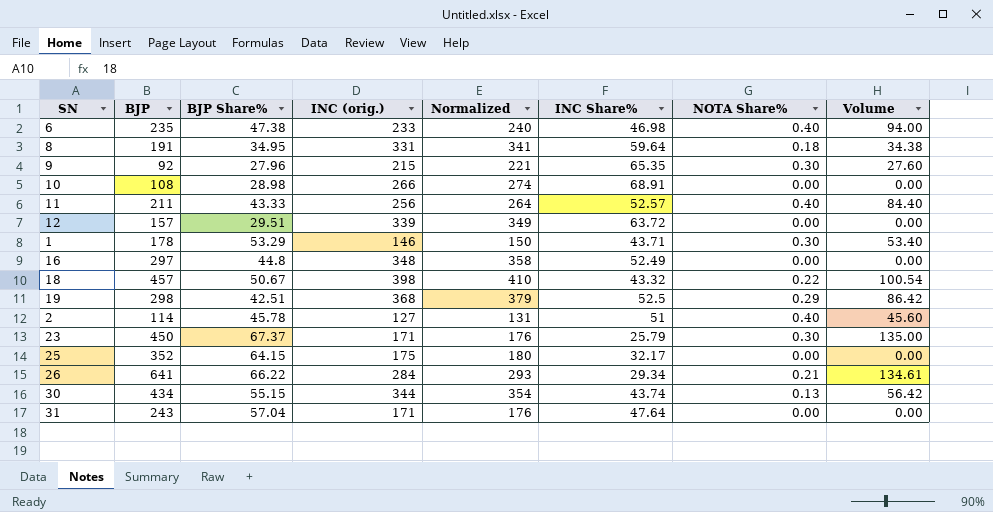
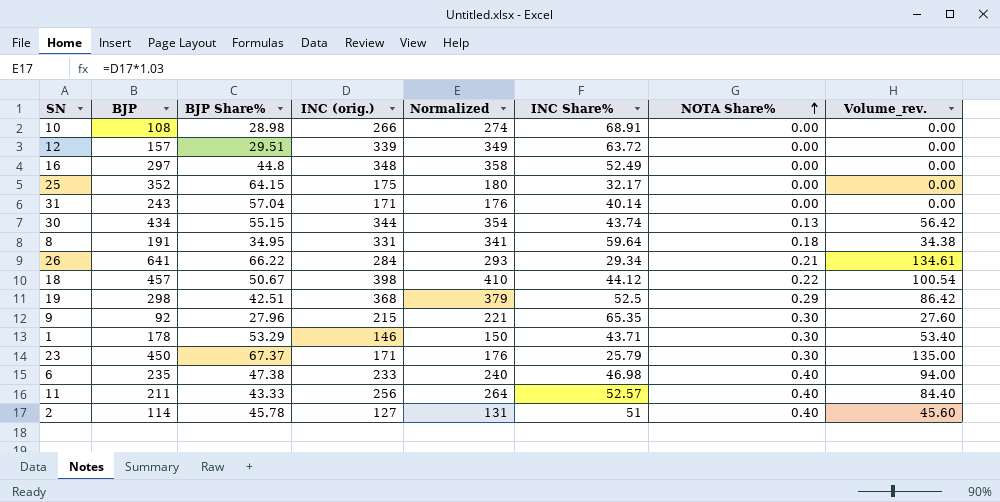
row order: none -> NOTA Share% ascending
column name: Volume -> Volume_rev.
31 | INC Share%: 47.64 -> 40.14
18 | INC Share%: 43.32 -> 44.12

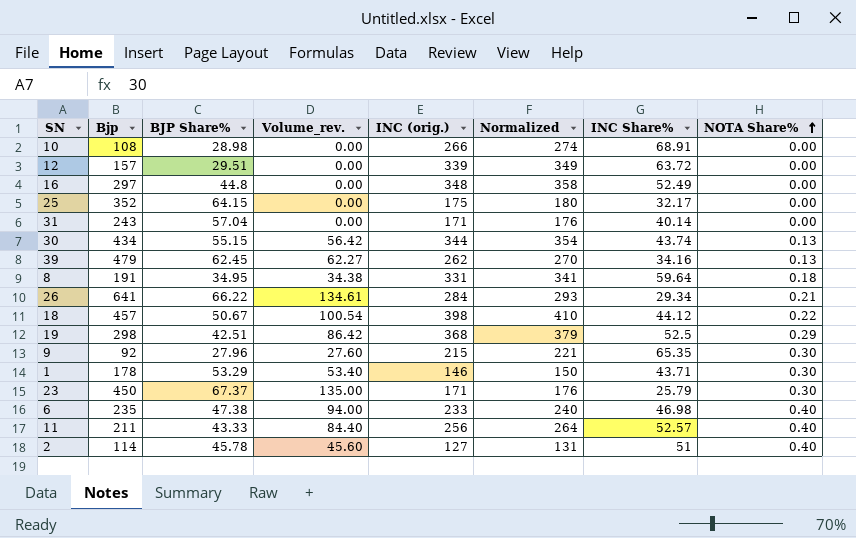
column name: BJP -> Bjp
column Volume_rev. | position: 8 -> 4
row 39: none -> 479 | 62.45 | 62.27 | 262 | 270 | 34.16 | 0.13

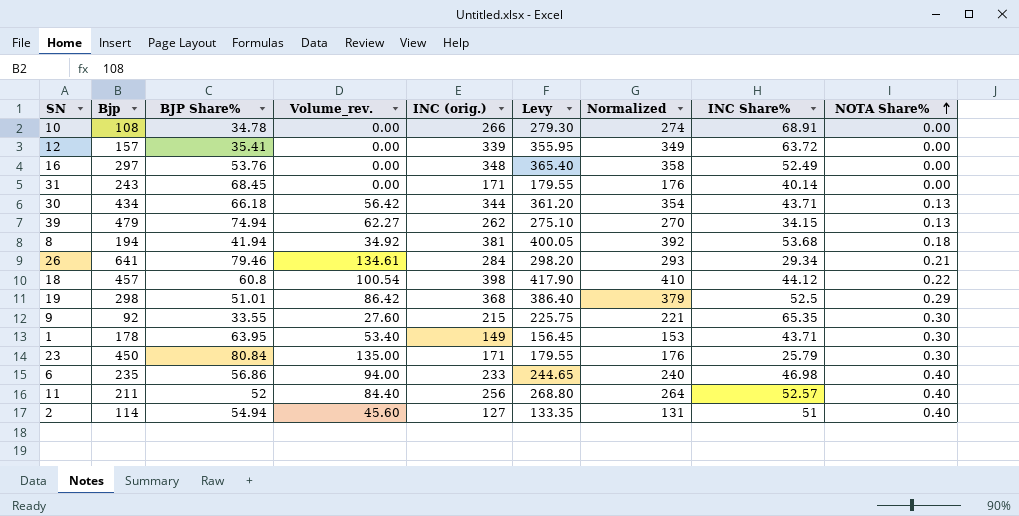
column Levy | formula: none -> [INC (orig.)] * 1.05
row 25: 352 | 64.15 | 0.00 | 175 | 180 | 32.17 | 0.00 -> none
10 | BJP Share%: 28.98 -> 34.78
12 | BJP Share%: 29.51 -> 35.41
16 | BJP Share%: 44.8 -> 53.76
31 | BJP Share%: 57.04 -> 68.45
30 | BJP Share%: 55.15 -> 66.18
30 | INC Share%: 43.74 -> 43.71
39 | BJP Share%: 62.45 -> 74.94
39 | INC Share%: 34.16 -> 34.15
8 | Bjp: 191 -> 194
8 | BJP Share%: 34.95 -> 41.94
8 | Volume_rev.: 34.38 -> 34.92
8 | INC (orig.): 331 -> 381
8 | Normalized: 341 -> 392
8 | INC Share%: 59.64 -> 53.68
26 | BJP Share%: 66.22 -> 79.46
18 | BJP Share%: 50.67 -> 60.8
19 | BJP Share%: 42.51 -> 51.01
9 | BJP Share%: 27.96 -> 33.55
1 | BJP Share%: 53.29 -> 63.95
1 | INC (orig.): 146 -> 149
1 | Normalized: 150 -> 153
23 | BJP Share%: 67.37 -> 80.84
6 | BJP Share%: 47.38 -> 56.86
11 | BJP Share%: 43.33 -> 52
2 | BJP Share%: 45.78 -> 54.94

